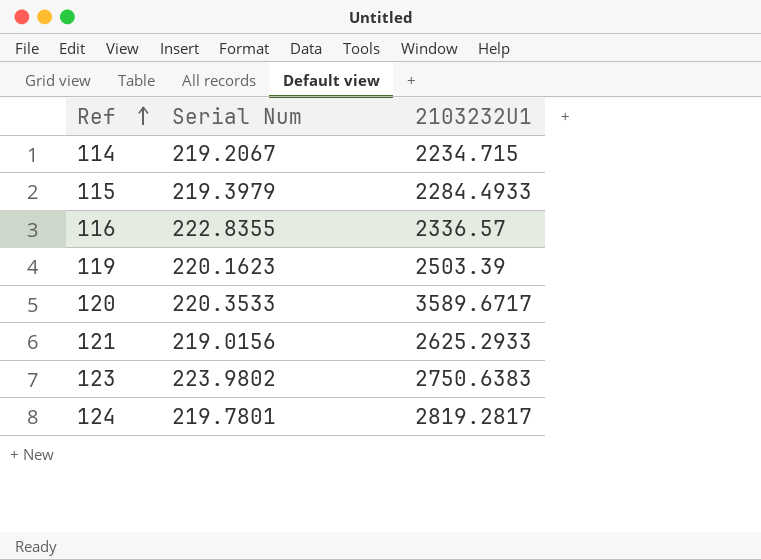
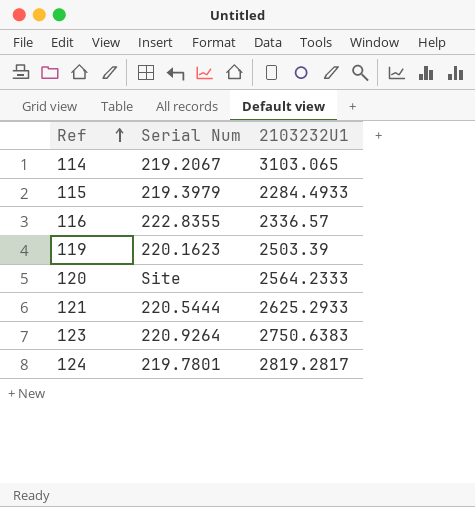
114 | 2103232U1: 2234.715 -> 3103.065
120 | Serial Num: 220.3533 -> Site
120 | 2103232U1: 3589.6717 -> 2564.2333
121 | Serial Num: 219.0156 -> 220.5444
123 | Serial Num: 223.9802 -> 220.9264

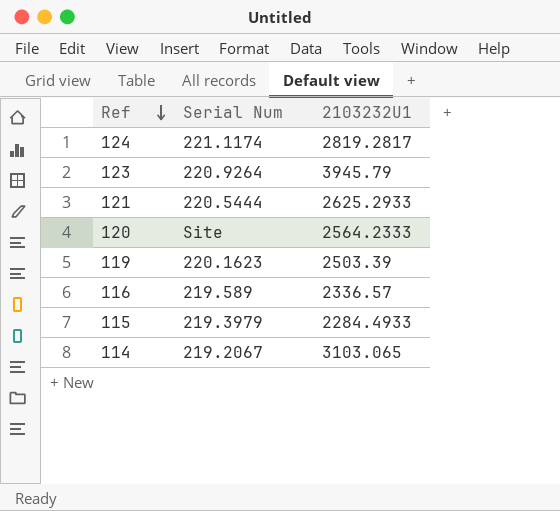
row order: Ref ascending -> Ref descending
124 | Serial Num: 219.7801 -> 221.1174
123 | 2103232U1: 2750.6383 -> 3945.79
116 | Serial Num: 222.8355 -> 219.589

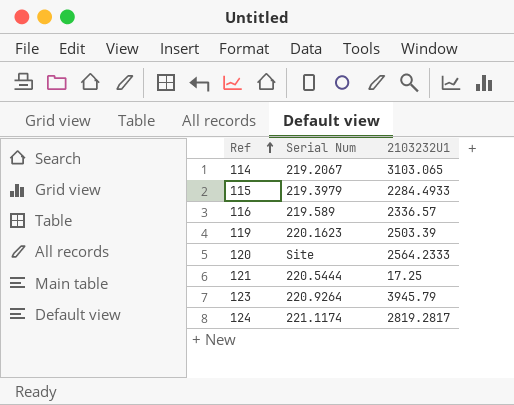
row order: Ref descending -> Ref ascending
121 | 2103232U1: 2625.2933 -> 17.25

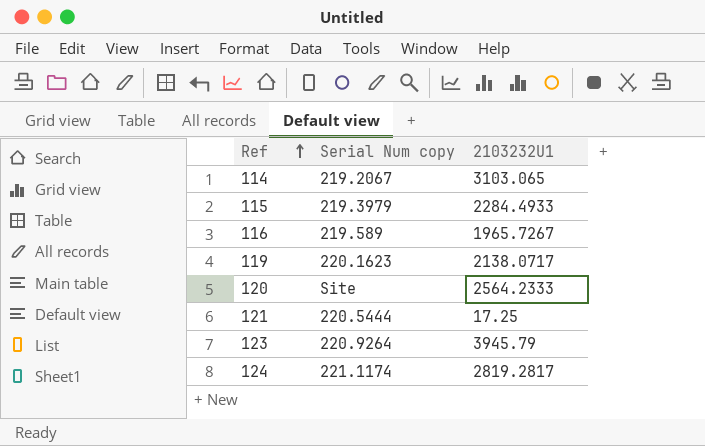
column name: Serial Num -> Serial Num copy
116 | 2103232U1: 2336.57 -> 1965.7267
119 | 2103232U1: 2503.39 -> 2138.0717

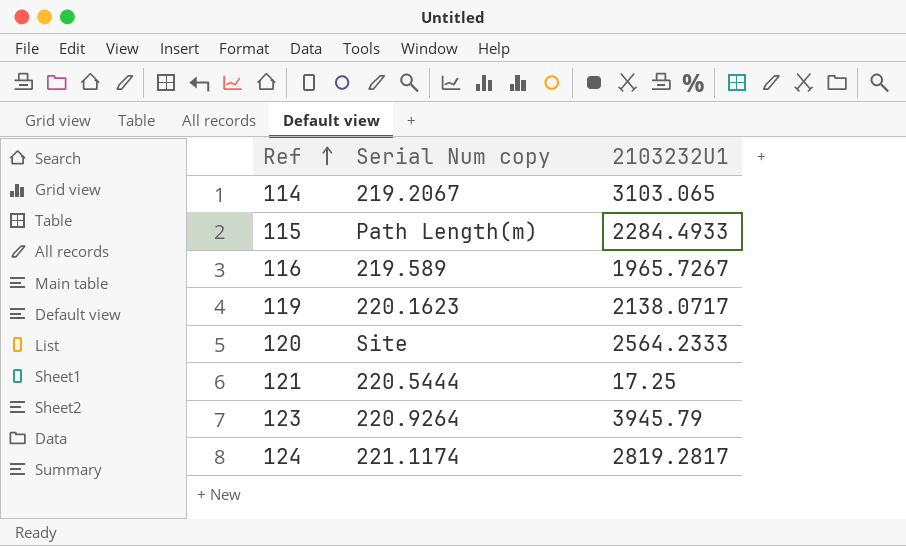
115 | Serial Num copy: 219.3979 -> Path Length(m)

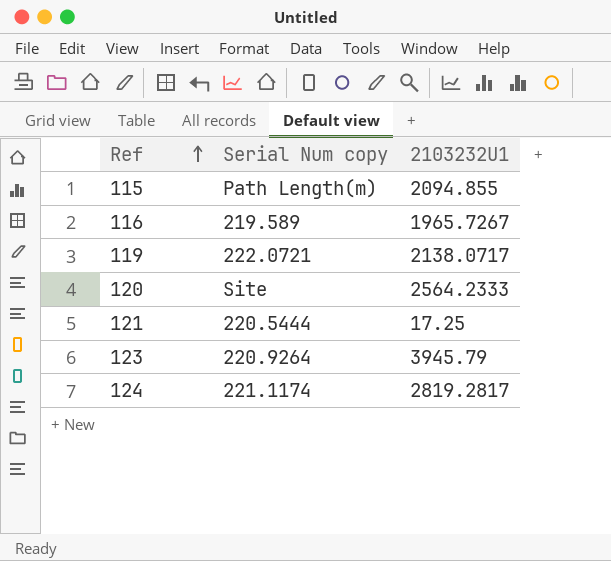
row 114: 219.2067 | 3103.065 -> none
115 | 2103232U1: 2284.4933 -> 2094.855
119 | Serial Num copy: 220.1623 -> 222.0721

